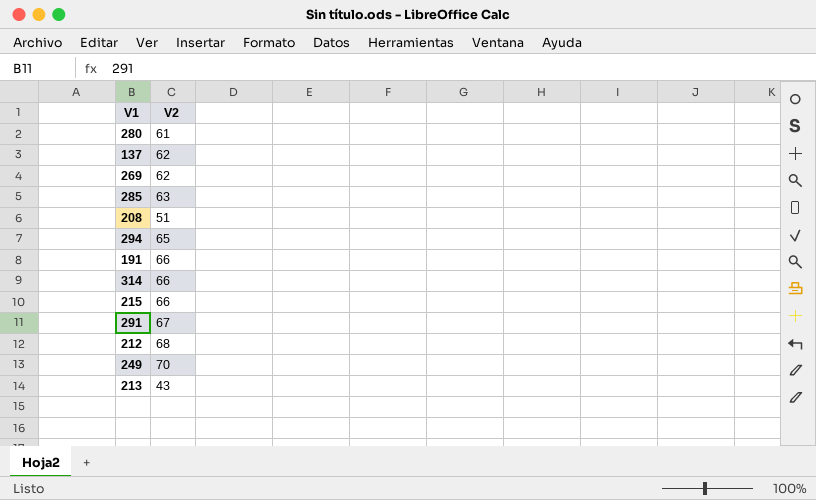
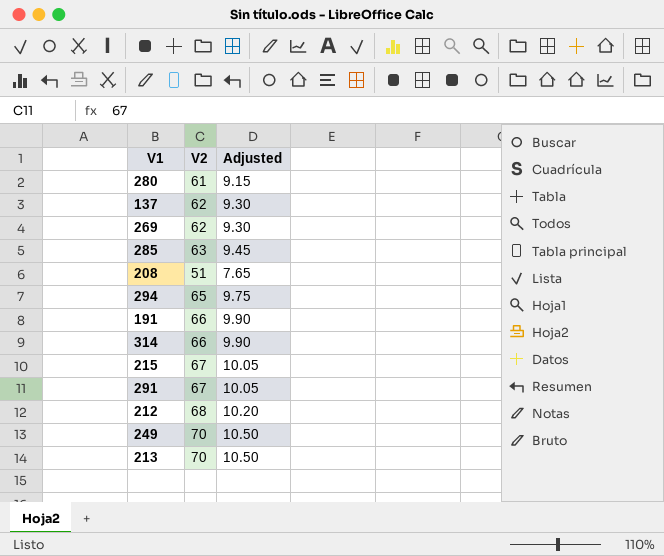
column Adjusted | formula: none -> [V2] * 0.15
215 | V2: 66 -> 67
213 | V2: 43 -> 70

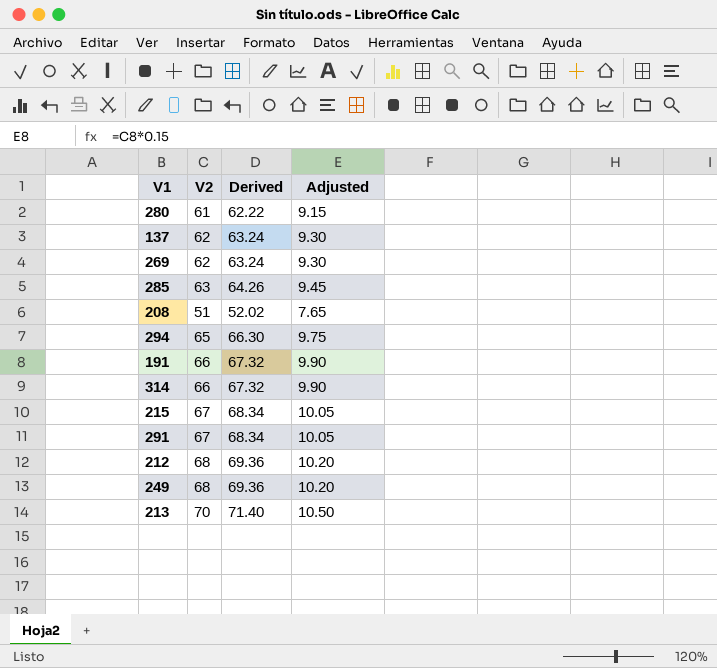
column Derived | formula: none -> [V2] * 1.02
249 | V2: 70 -> 68
249 | Adjusted: 10.50 -> 10.20

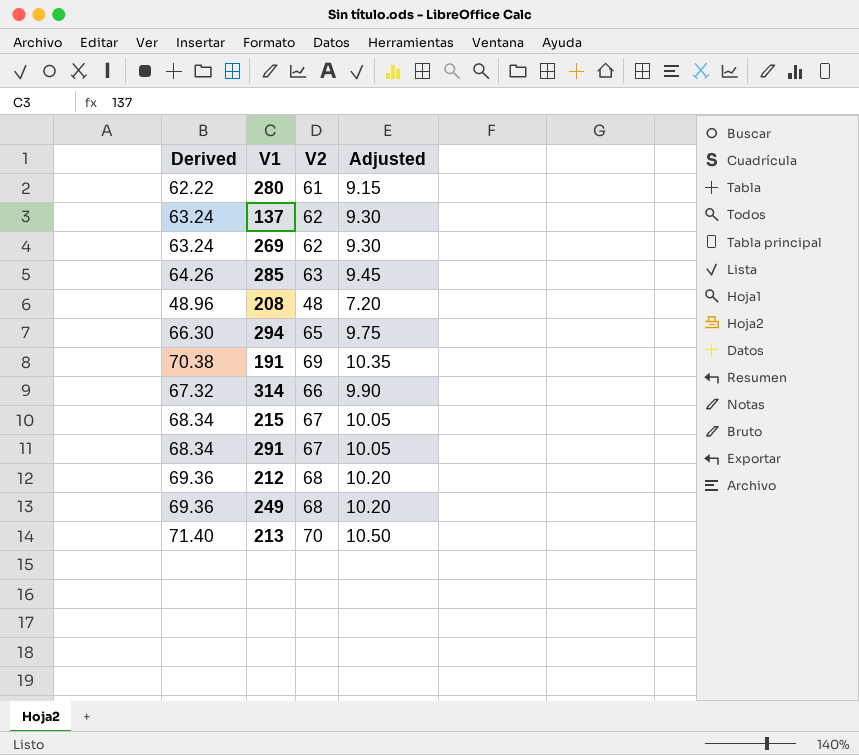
column Derived | position: 3 -> 1
208 | Derived: 52.02 -> 48.96
208 | V2: 51 -> 48
208 | Adjusted: 7.65 -> 7.20
191 | Derived: 67.32 -> 70.38
191 | V2: 66 -> 69
191 | Adjusted: 9.90 -> 10.35

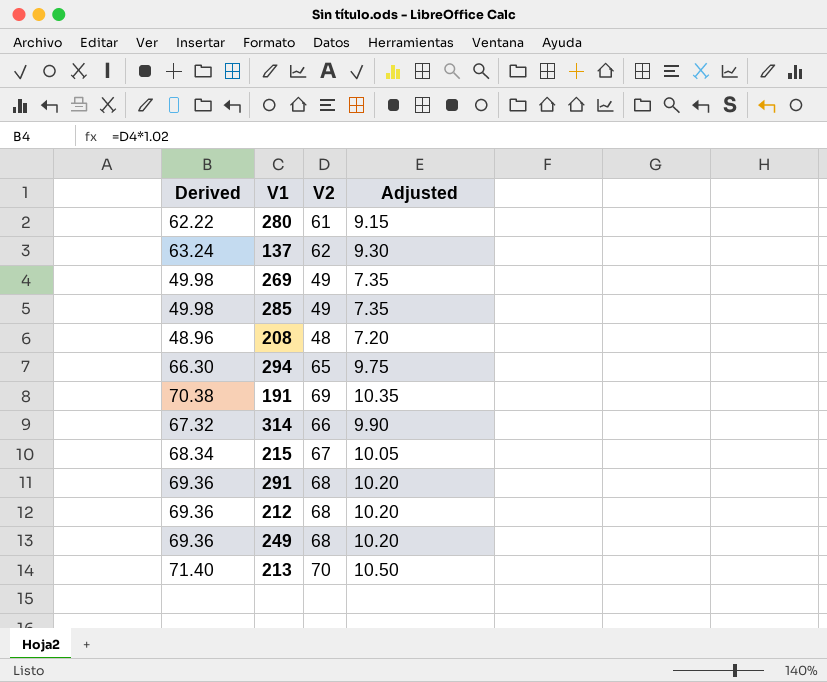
269 | Derived: 63.24 -> 49.98
269 | V2: 62 -> 49
269 | Adjusted: 9.30 -> 7.35
285 | Derived: 64.26 -> 49.98
285 | V2: 63 -> 49
285 | Adjusted: 9.45 -> 7.35
291 | Derived: 68.34 -> 69.36
291 | V2: 67 -> 68
291 | Adjusted: 10.05 -> 10.20

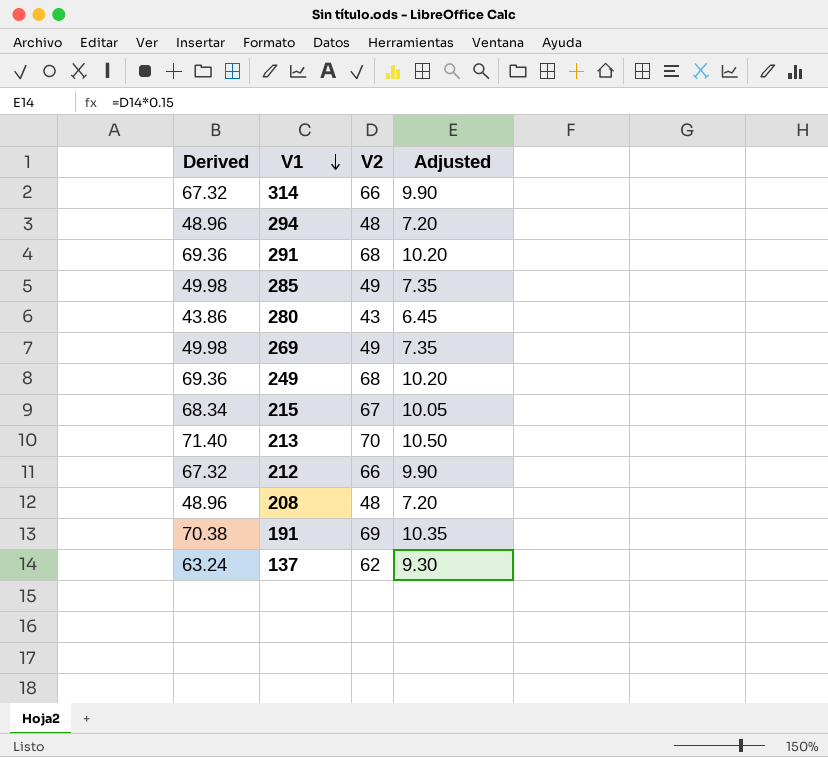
row order: none -> V1 descending
294 | Derived: 66.30 -> 48.96
294 | V2: 65 -> 48
294 | Adjusted: 9.75 -> 7.20
280 | Derived: 62.22 -> 43.86
280 | V2: 61 -> 43
280 | Adjusted: 9.15 -> 6.45
212 | Derived: 69.36 -> 67.32
212 | V2: 68 -> 66
212 | Adjusted: 10.20 -> 9.90

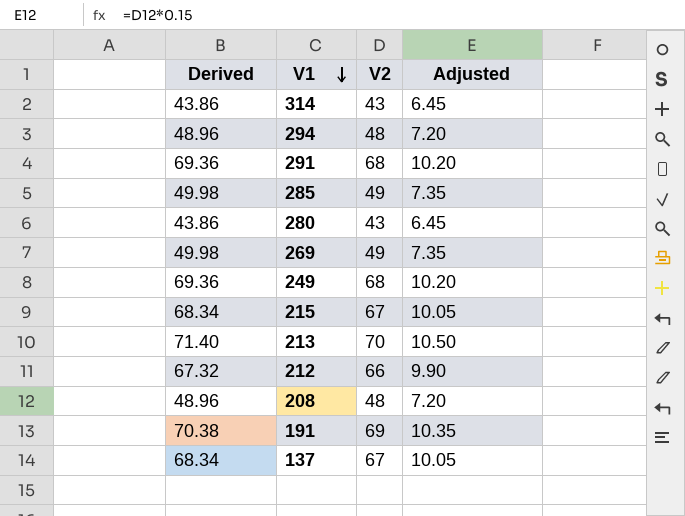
314 | Derived: 67.32 -> 43.86
314 | V2: 66 -> 43
314 | Adjusted: 9.90 -> 6.45
137 | Derived: 63.24 -> 68.34
137 | V2: 62 -> 67
137 | Adjusted: 9.30 -> 10.05

